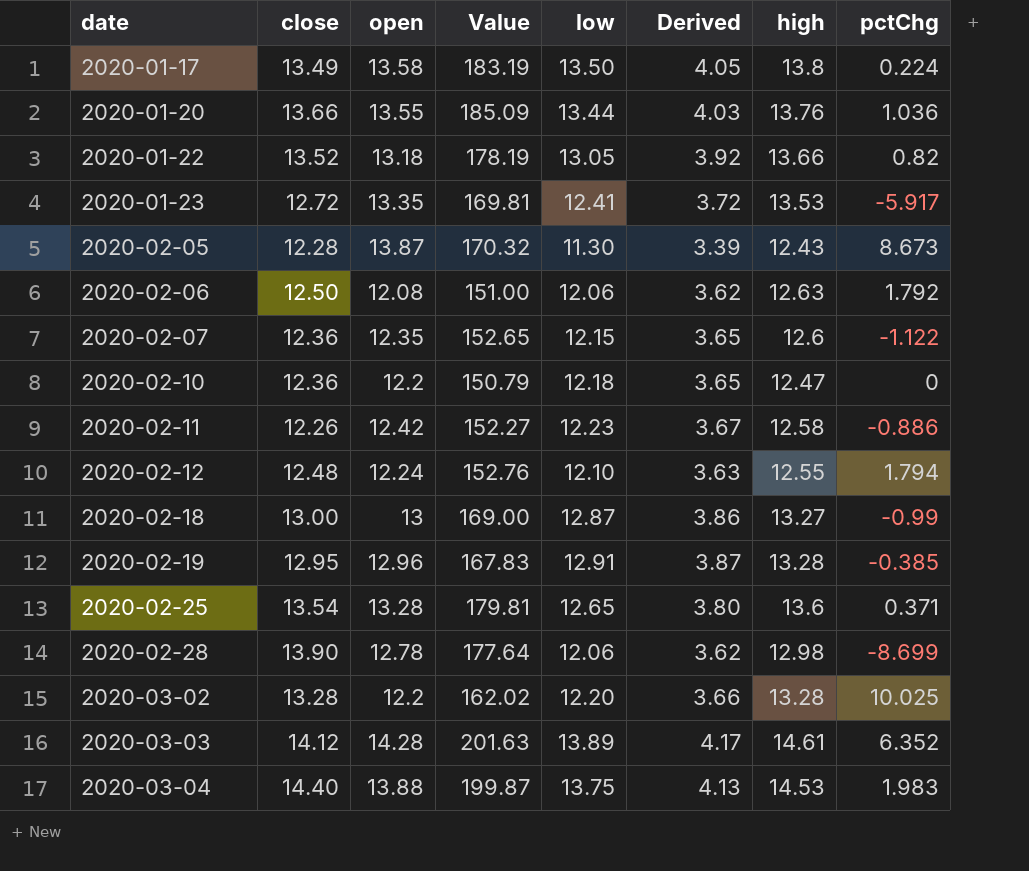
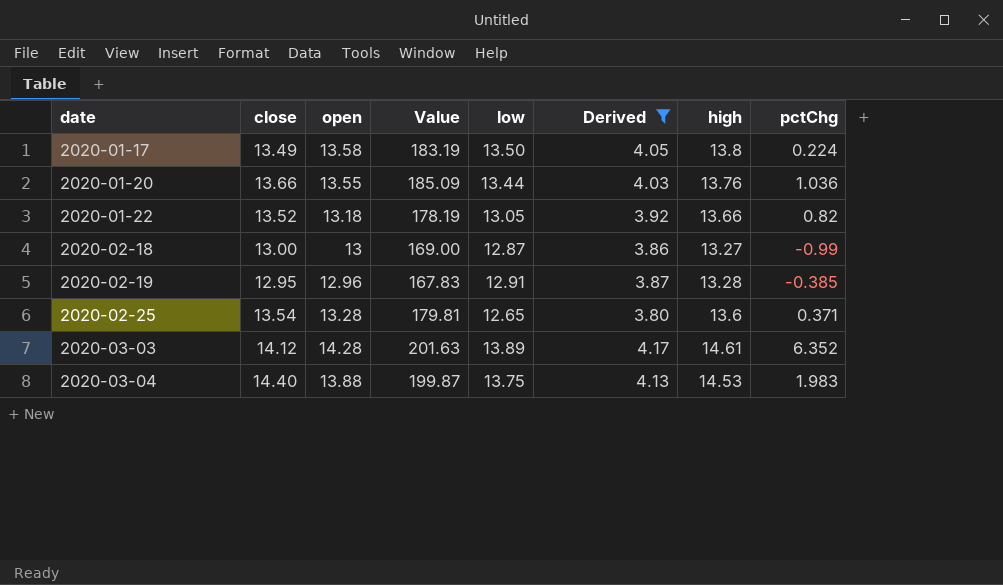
filter: none -> Derived >= 3.80

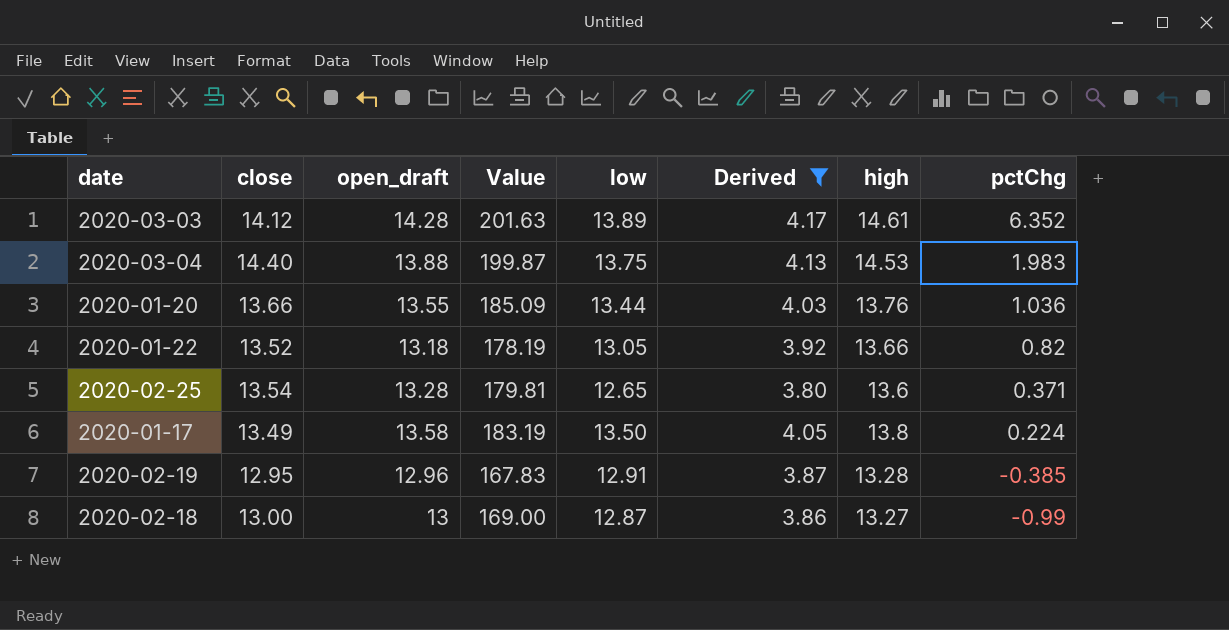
row order: date ascending -> pctChg descending
column name: open -> open_draft

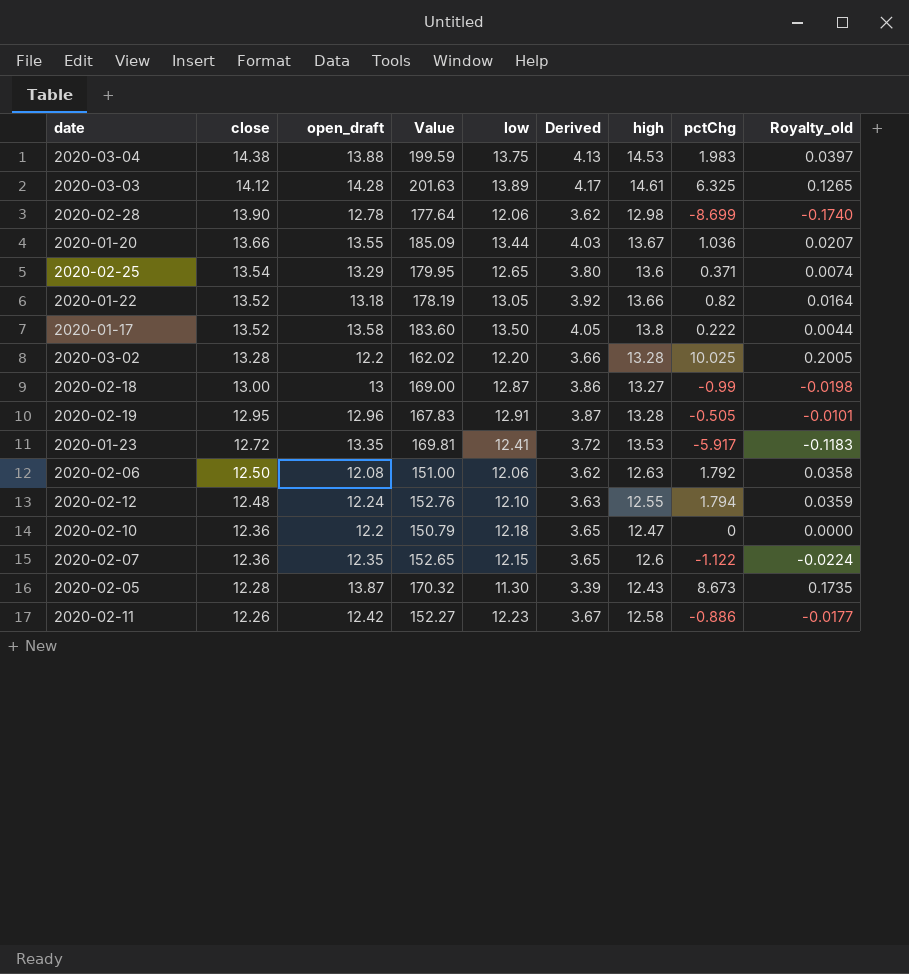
filter: Derived >= 3.80 -> none
row order: pctChg descending -> close descending
column Royalty_old | formula: none -> [pctChg] * 0.02
2020-03-04 | close: 14.40 -> 14.38
2020-03-04 | Value: 199.87 -> 199.59
2020-03-03 | pctChg: 6.352 -> 6.325
2020-01-20 | high: 13.76 -> 13.67
2020-02-25 | open_draft: 13.28 -> 13.29
2020-02-25 | Value: 179.81 -> 179.95
2020-01-17 | close: 13.49 -> 13.52
2020-01-17 | Value: 183.19 -> 183.60
2020-01-17 | pctChg: 0.224 -> 0.222
2020-02-19 | pctChg: -0.385 -> -0.505

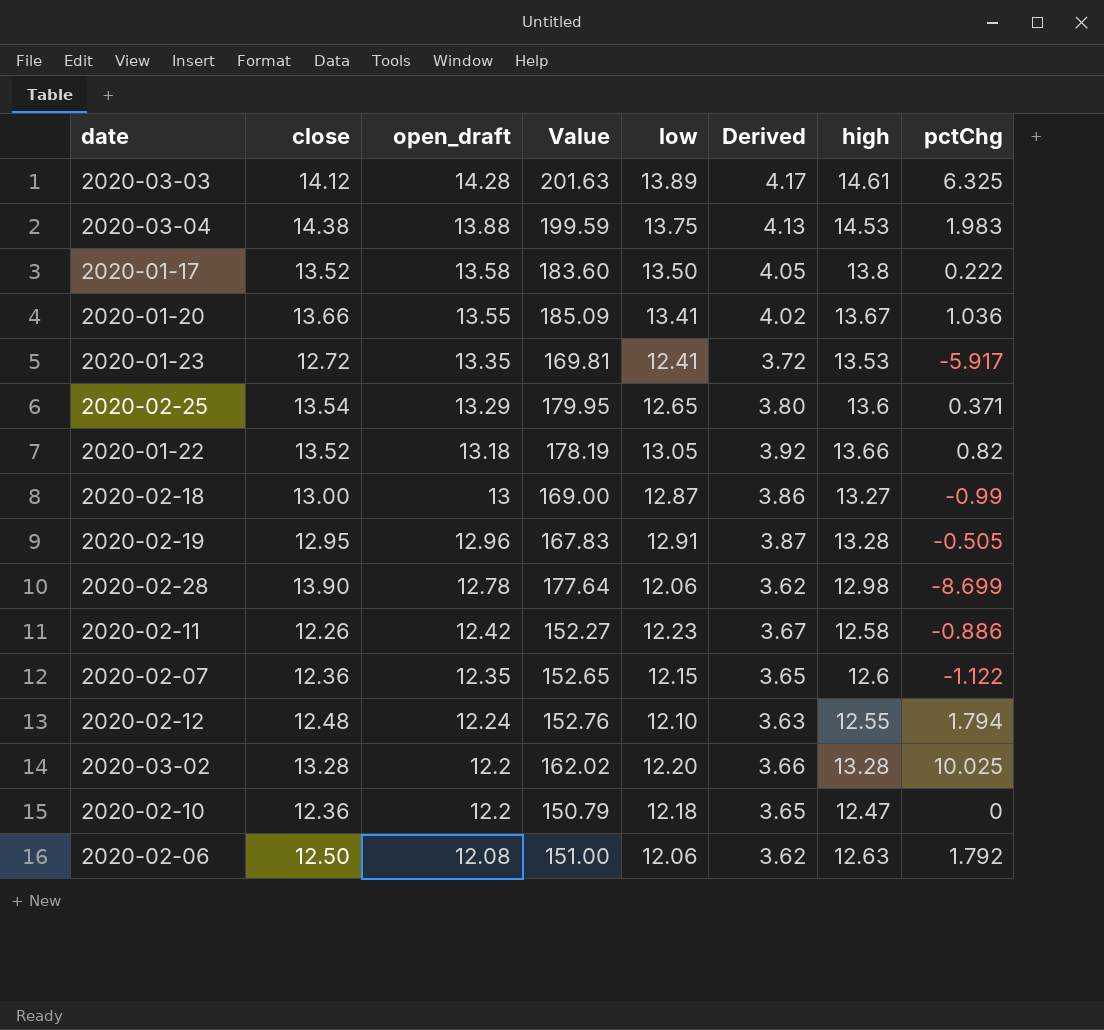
row order: close descending -> open_draft descending
column Royalty_old | formula: [pctChg] * 0.02 -> none
row 2020-02-05: 12.28 | 13.87 | 170.32 | 11.30 | 3.39 | 12.43 | 8.673 | 0.1735 -> none
2020-01-20 | low: 13.44 -> 13.41
2020-01-20 | Derived: 4.03 -> 4.02

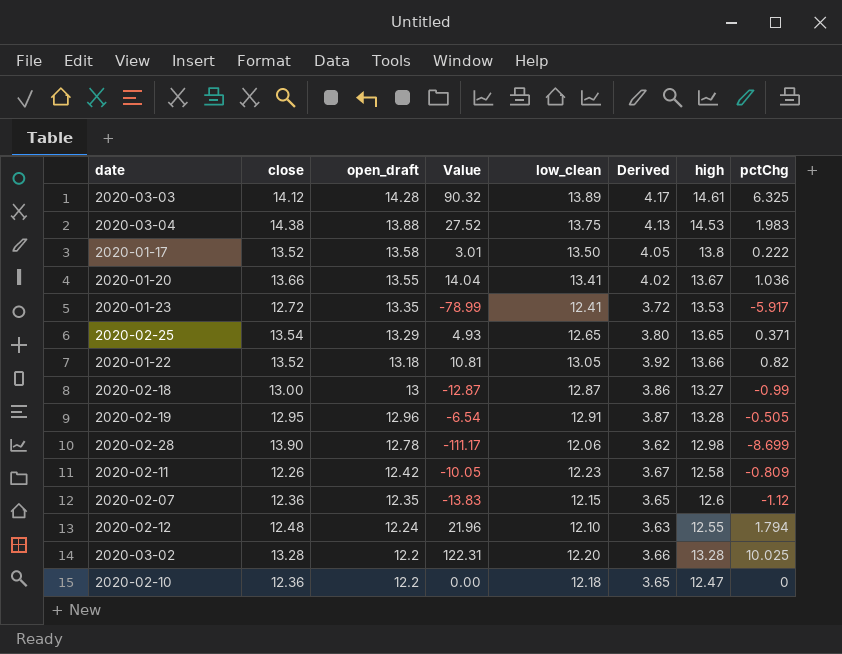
column Value | formula: [close] * [open_draft] -> [open_draft] * [pctChg]
column name: low -> low_clean
row 2020-02-06: 12.50 | 12.08 | 151.00 | 12.06 | 3.62 | 12.63 | 1.792 -> none
2020-02-25 | high: 13.6 -> 13.65
2020-02-11 | pctChg: -0.886 -> -0.809
2020-02-07 | pctChg: -1.122 -> -1.12

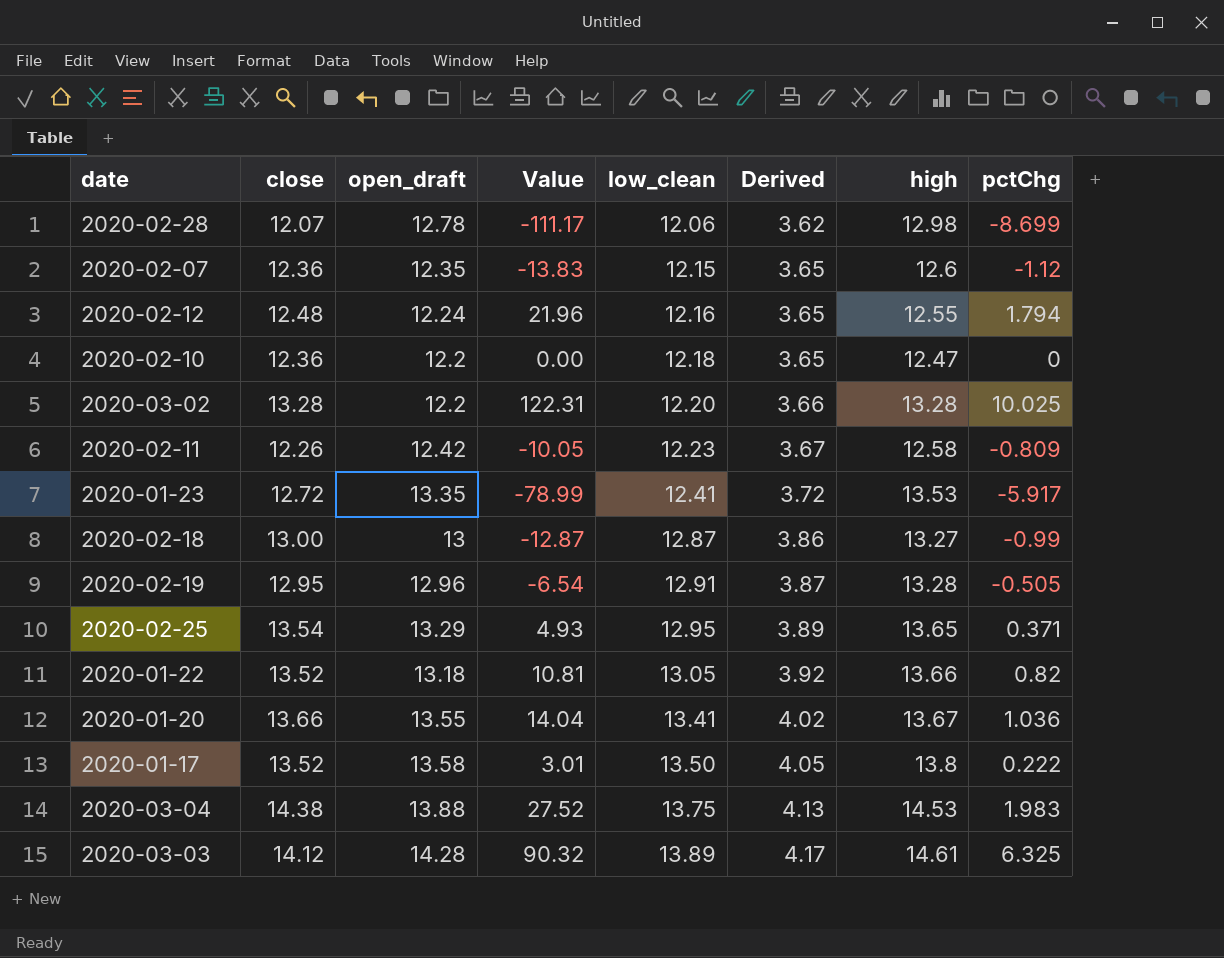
row order: open_draft descending -> low_clean ascending
2020-02-28 | close: 13.90 -> 12.07
2020-02-12 | low_clean: 12.10 -> 12.16
2020-02-12 | Derived: 3.63 -> 3.65
2020-02-25 | low_clean: 12.65 -> 12.95
2020-02-25 | Derived: 3.80 -> 3.89

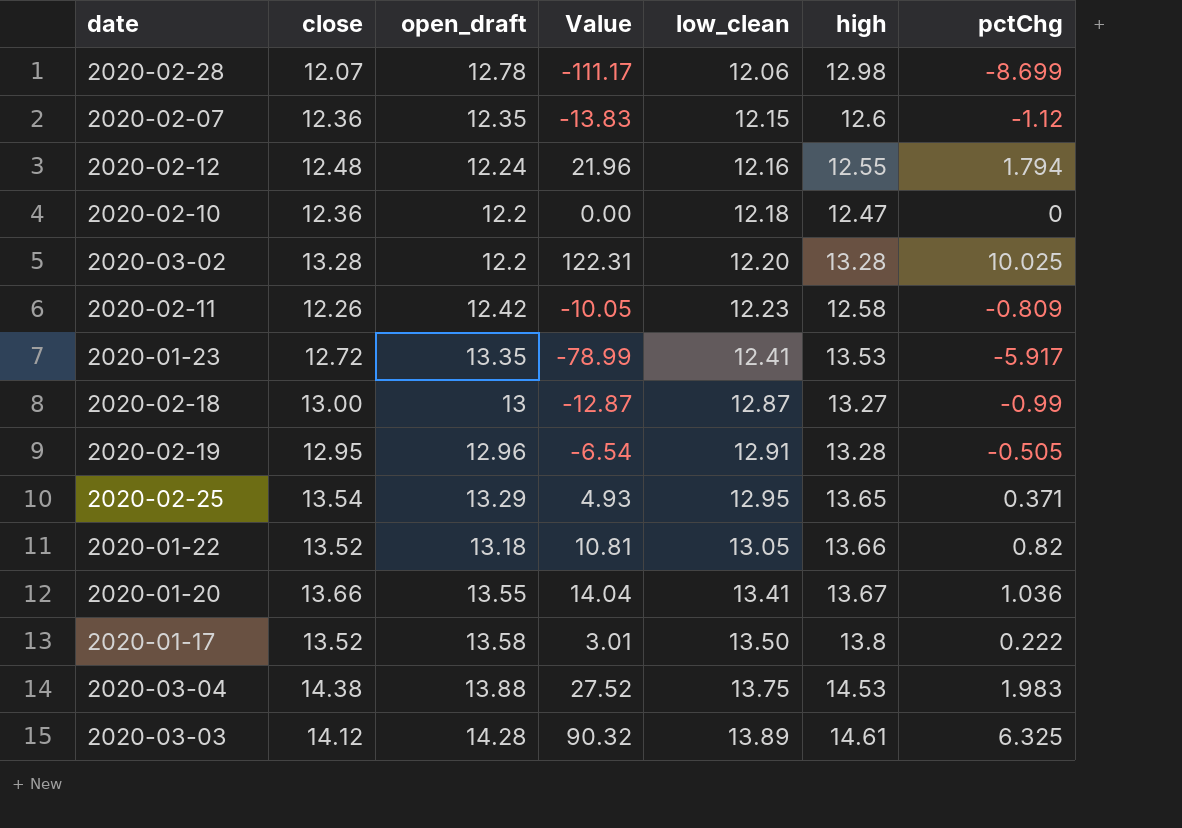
column Derived | formula: [low_clean] * 0.3 -> none

